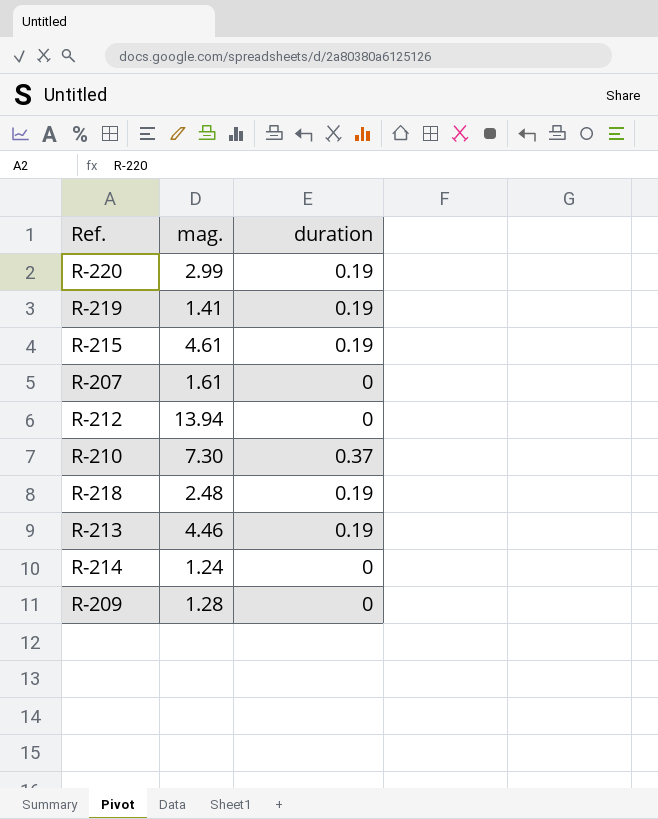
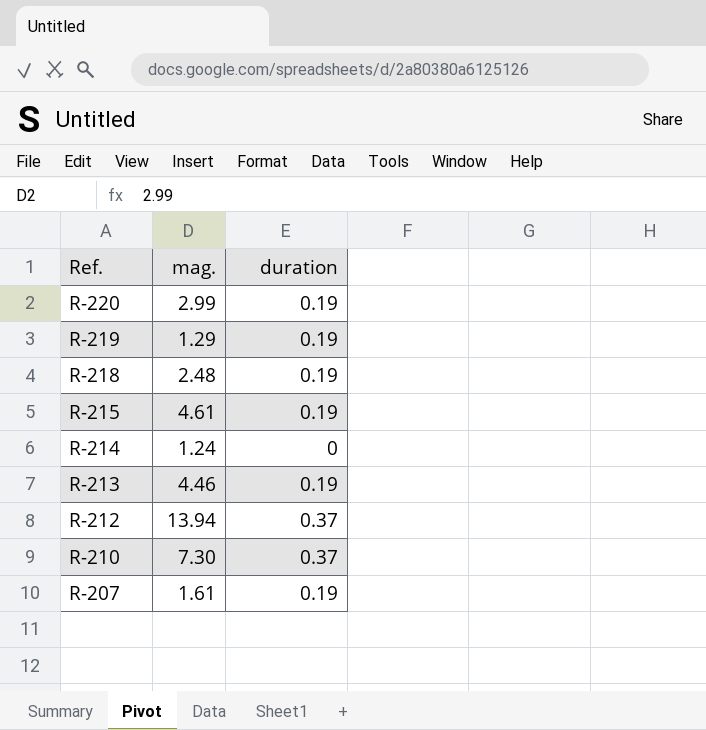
row order: none -> Ref. descending
row R-209: 1.28 | 0 -> none
R-219 | mag.: 1.41 -> 1.29
R-212 | duration: 0 -> 0.37
R-207 | duration: 0 -> 0.19

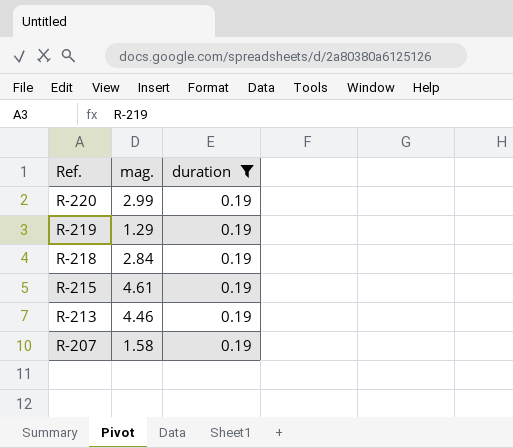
filter: none -> duration = 0.19
R-218 | mag.: 2.48 -> 2.84
R-207 | mag.: 1.61 -> 1.58

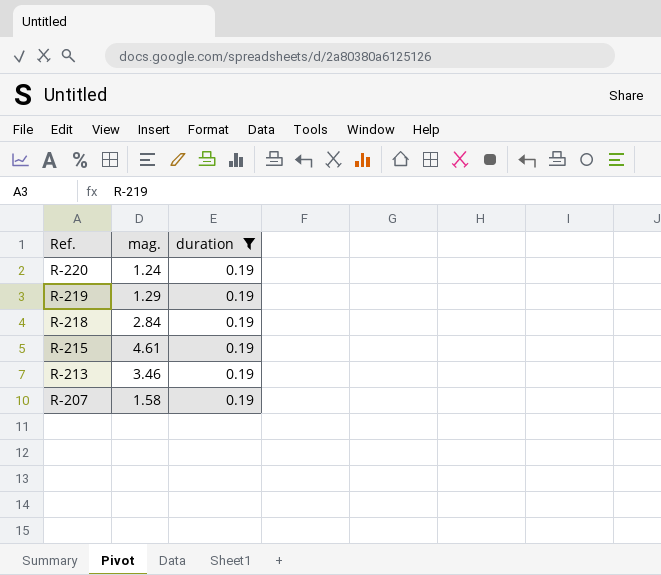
R-220 | mag.: 2.99 -> 1.24
R-213 | mag.: 4.46 -> 3.46

